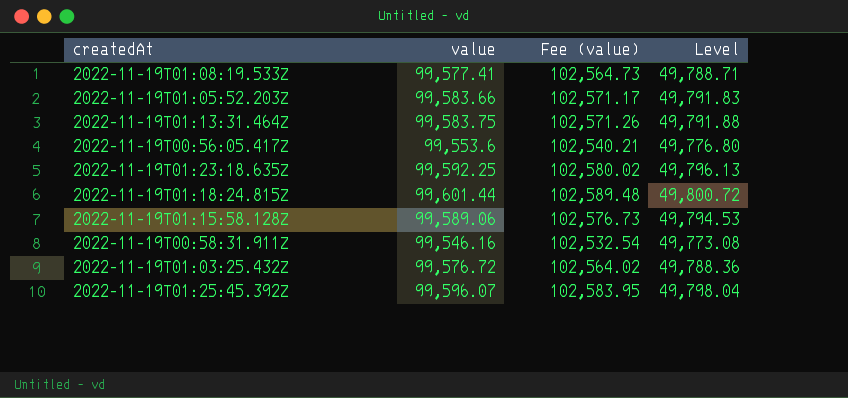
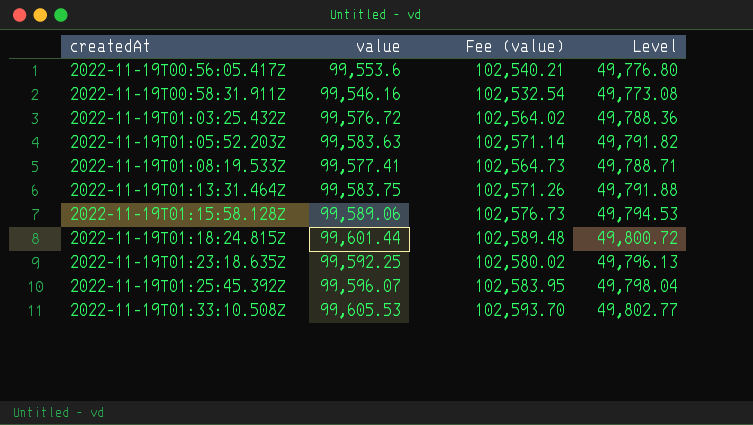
row order: none -> createdAt ascending
2022-11-19T01:05:52.203Z | value: 99,583.66 -> 99,583.63
2022-11-19T01:05:52.203Z | Fee (value): 102,571.17 -> 102,571.14
2022-11-19T01:05:52.203Z | Level: 49,791.83 -> 49,791.82
row 2022-11-19T01:33:10.508Z: none -> 99,605.53 | 102,593.70 | 49,802.77

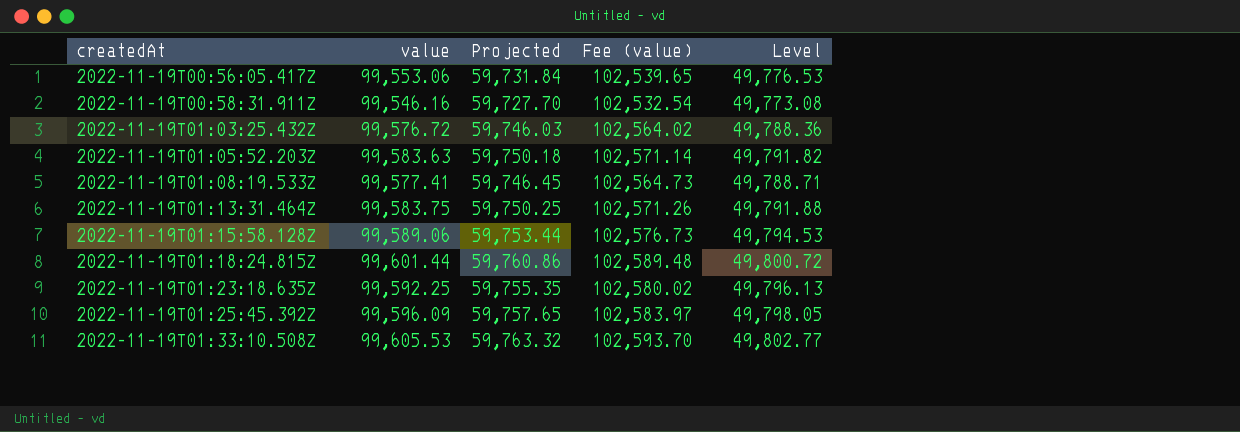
column Projected | formula: none -> [value] * 0.6
2022-11-19T00:56:05.417Z | value: 99,553.6 -> 99,553.06
2022-11-19T00:56:05.417Z | Fee (value): 102,540.21 -> 102,539.65
2022-11-19T00:56:05.417Z | Level: 49,776.80 -> 49,776.53
2022-11-19T01:25:45.392Z | value: 99,596.07 -> 99,596.09
2022-11-19T01:25:45.392Z | Fee (value): 102,583.95 -> 102,583.97
2022-11-19T01:25:45.392Z | Level: 49,798.04 -> 49,798.05

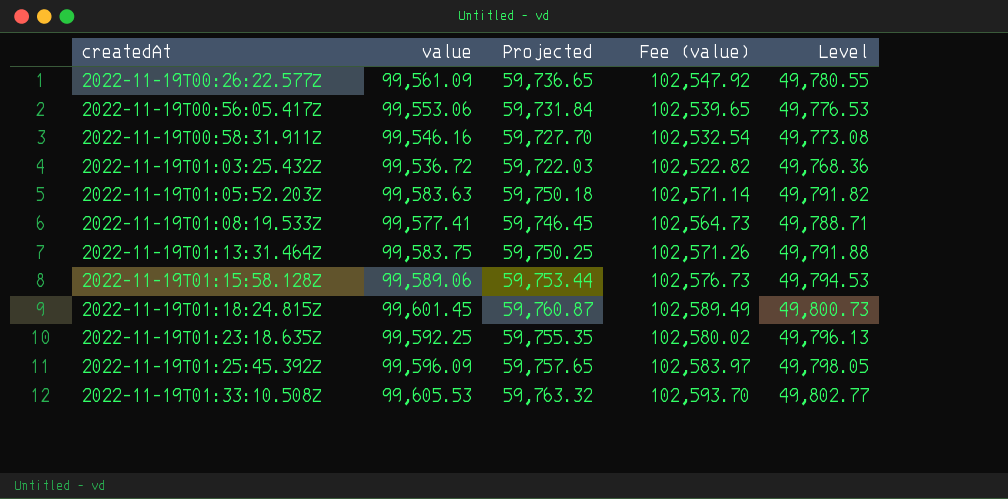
row 2022-11-19T00:26:22.577Z: none -> 99,561.09 | 59,736.65 | 102,547.92 | 49,780.55
2022-11-19T01:03:25.432Z | value: 99,576.72 -> 99,536.72
2022-11-19T01:03:25.432Z | Projected: 59,746.03 -> 59,722.03
2022-11-19T01:03:25.432Z | Fee (value): 102,564.02 -> 102,522.82
2022-11-19T01:03:25.432Z | Level: 49,788.36 -> 49,768.36
2022-11-19T01:18:24.815Z | value: 99,601.44 -> 99,601.45
2022-11-19T01:18:24.815Z | Projected: 59,760.86 -> 59,760.87
2022-11-19T01:18:24.815Z | Fee (value): 102,589.48 -> 102,589.49
2022-11-19T01:18:24.815Z | Level: 49,800.72 -> 49,800.73

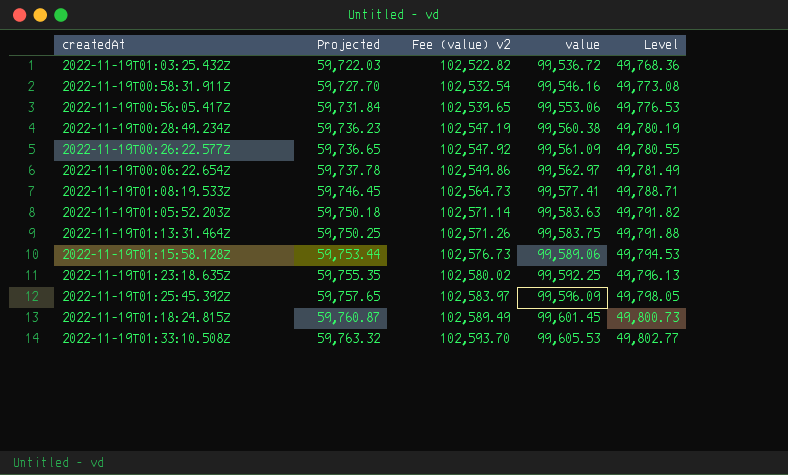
row order: createdAt ascending -> Projected ascending
column name: Fee (value) -> Fee (value) v2
column value | position: 2 -> 4
row 2022-11-19T00:28:49.234Z: none -> 59,736.23 | 102,547.19 | 99,560.38 | 49,780.19
row 2022-11-19T00:06:22.654Z: none -> 59,737.78 | 102,549.86 | 99,562.97 | 49,781.49

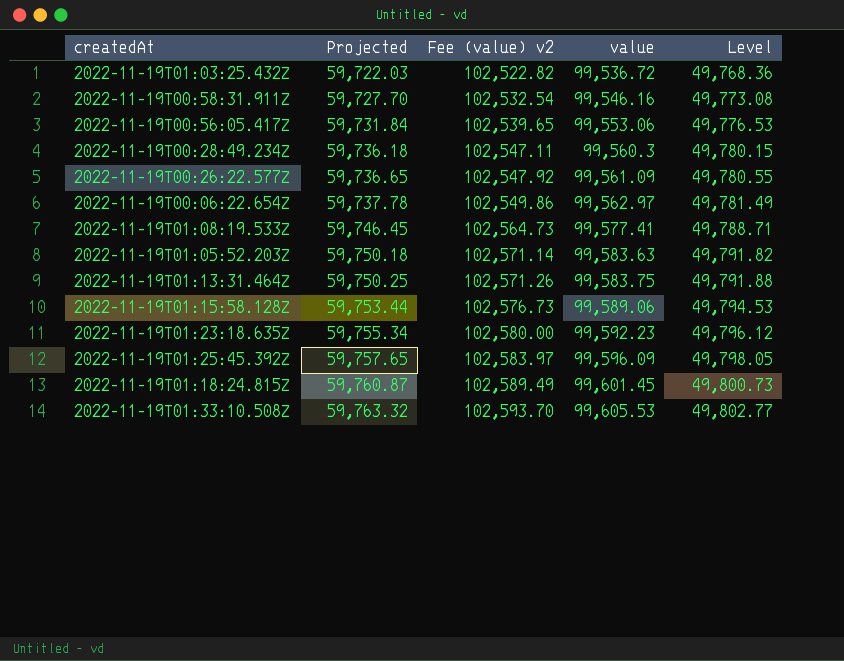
2022-11-19T00:28:49.234Z | Projected: 59,736.23 -> 59,736.18
2022-11-19T00:28:49.234Z | Fee (value) v2: 102,547.19 -> 102,547.11
2022-11-19T00:28:49.234Z | value: 99,560.38 -> 99,560.3
2022-11-19T00:28:49.234Z | Level: 49,780.19 -> 49,780.15
2022-11-19T01:23:18.635Z | Projected: 59,755.35 -> 59,755.34
2022-11-19T01:23:18.635Z | Fee (value) v2: 102,580.02 -> 102,580.00
2022-11-19T01:23:18.635Z | value: 99,592.25 -> 99,592.23
2022-11-19T01:23:18.635Z | Level: 49,796.13 -> 49,796.12

